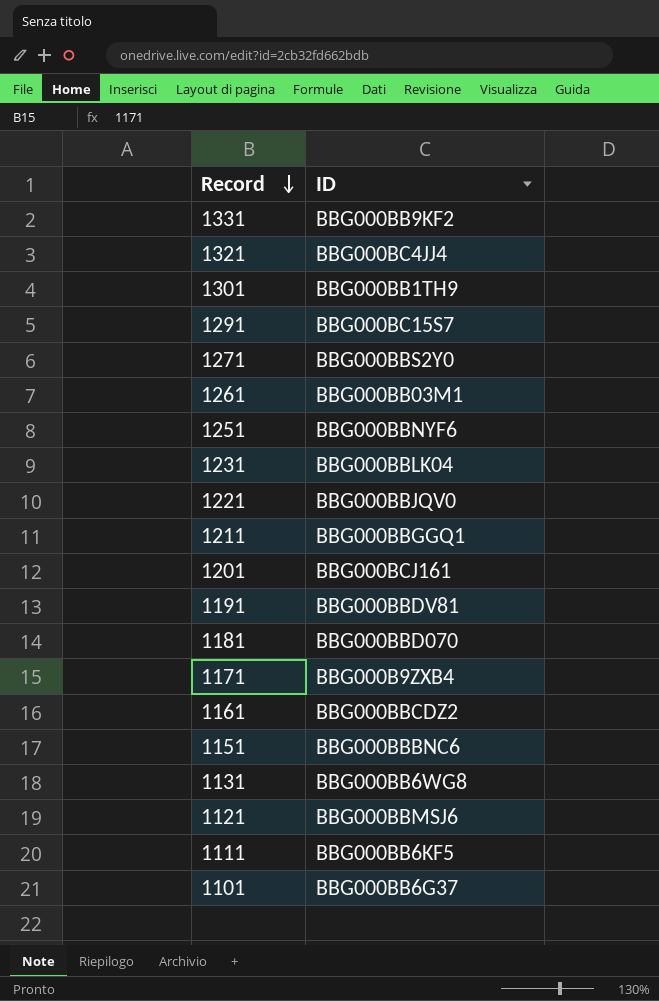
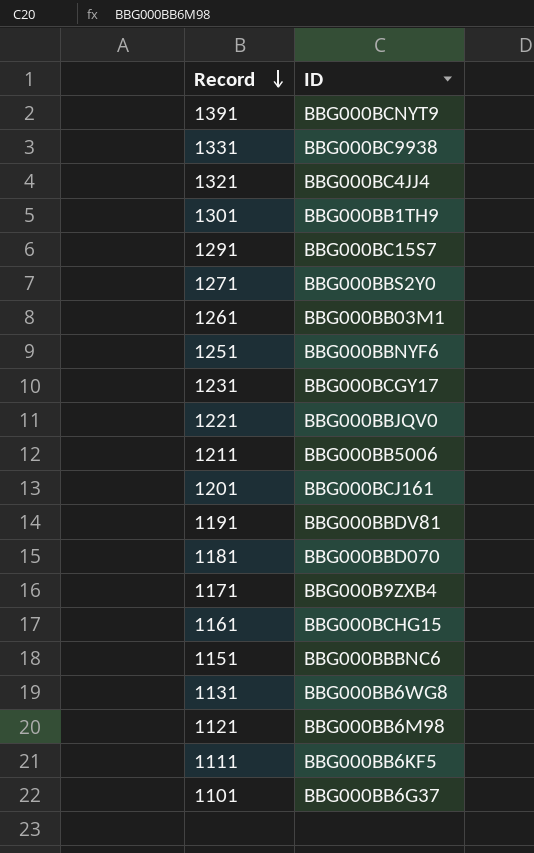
row 1391: none -> BBG000BCNYT9
1331 | ID: BBG000BB9KF2 -> BBG000BC9938
1231 | ID: BBG000BBLK04 -> BBG000BCGY17
1211 | ID: BBG000BBGGQ1 -> BBG000BB5006
1161 | ID: BBG000BBCDZ2 -> BBG000BCHG15
1121 | ID: BBG000BBMSJ6 -> BBG000BB6M98

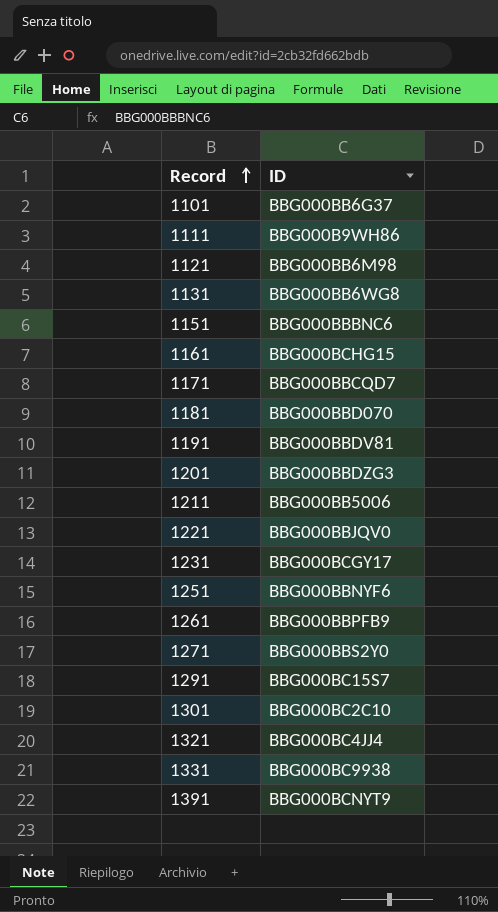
row order: Record descending -> Record ascending
1111 | ID: BBG000BB6KF5 -> BBG000B9WH86
1171 | ID: BBG000B9ZXB4 -> BBG000BBCQD7
1201 | ID: BBG000BCJ161 -> BBG000BBDZG3
1261 | ID: BBG000BB03M1 -> BBG000BBPFB9
1301 | ID: BBG000BB1TH9 -> BBG000BC2C10

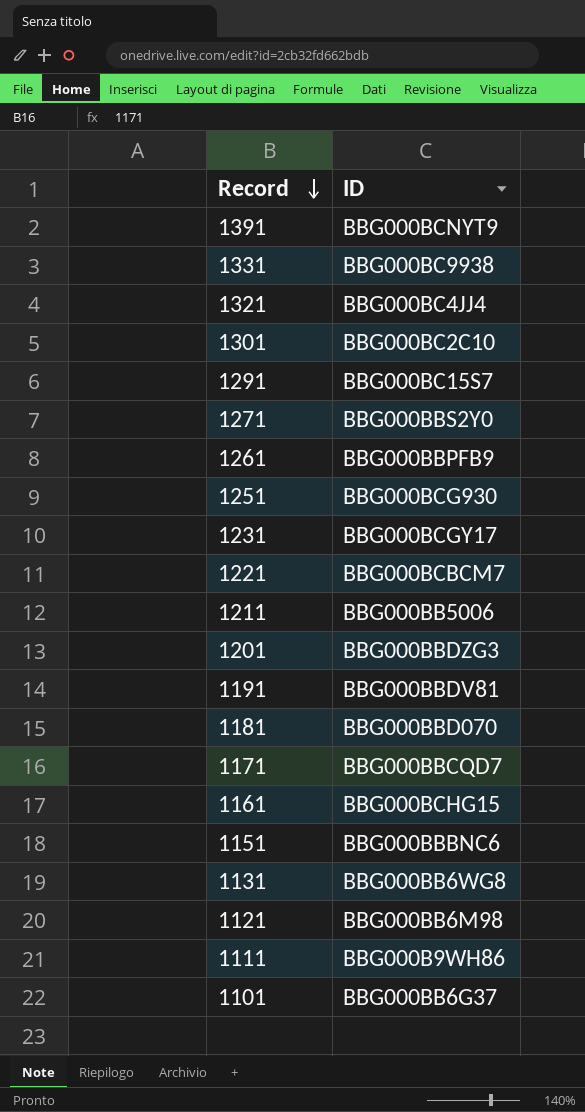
row order: Record ascending -> Record descending
1251 | ID: BBG000BBNYF6 -> BBG000BCG930
1221 | ID: BBG000BBJQV0 -> BBG000BCBCM7

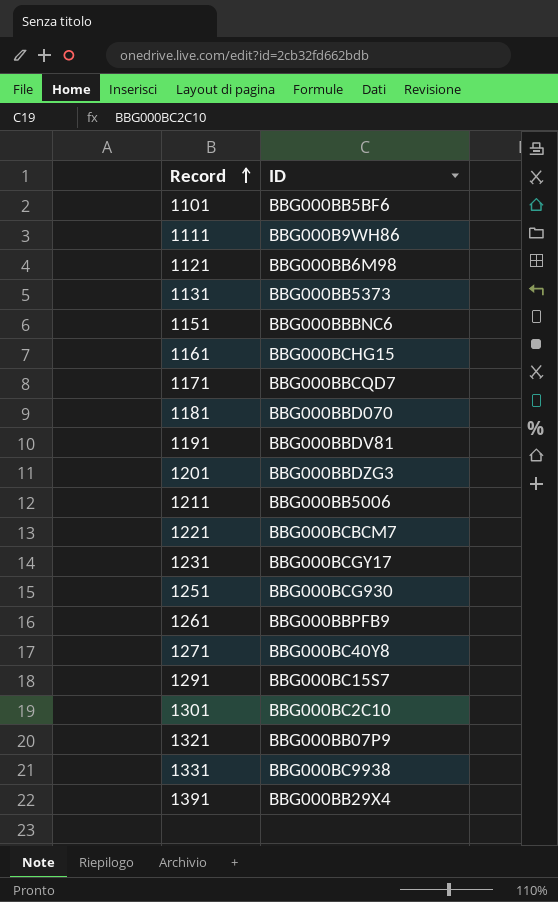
row order: Record descending -> Record ascending
1101 | ID: BBG000BB6G37 -> BBG000BB5BF6
1131 | ID: BBG000BB6WG8 -> BBG000BB5373
1271 | ID: BBG000BBS2Y0 -> BBG000BC40Y8
1321 | ID: BBG000BC4JJ4 -> BBG000BB07P9
1391 | ID: BBG000BCNYT9 -> BBG000BB29X4

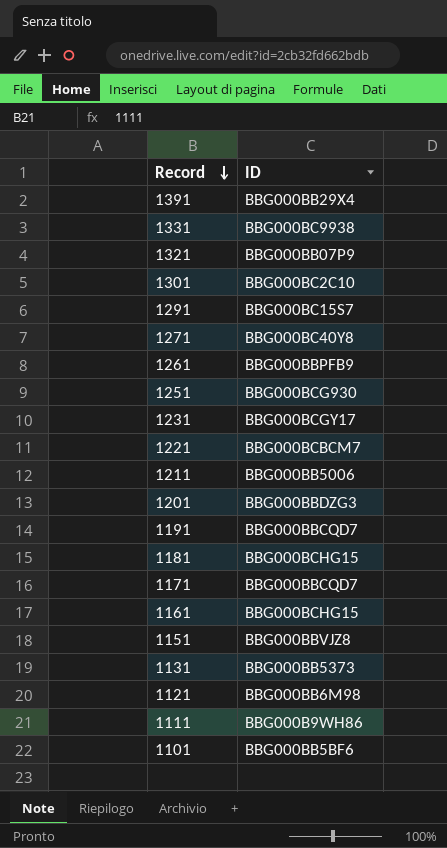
row order: Record ascending -> Record descending
1191 | ID: BBG000BBDV81 -> BBG000BBCQD7
1181 | ID: BBG000BBD070 -> BBG000BCHG15
1151 | ID: BBG000BBBNC6 -> BBG000BBVJZ8

